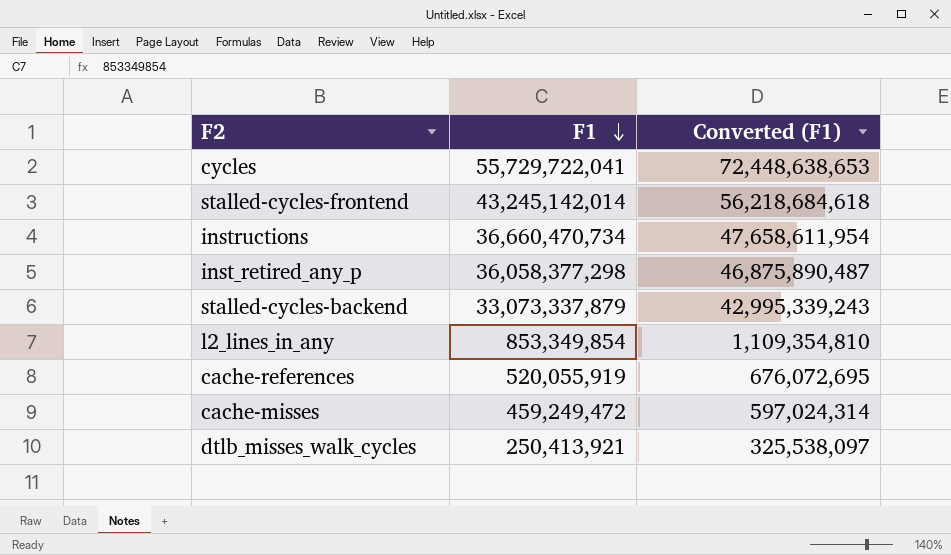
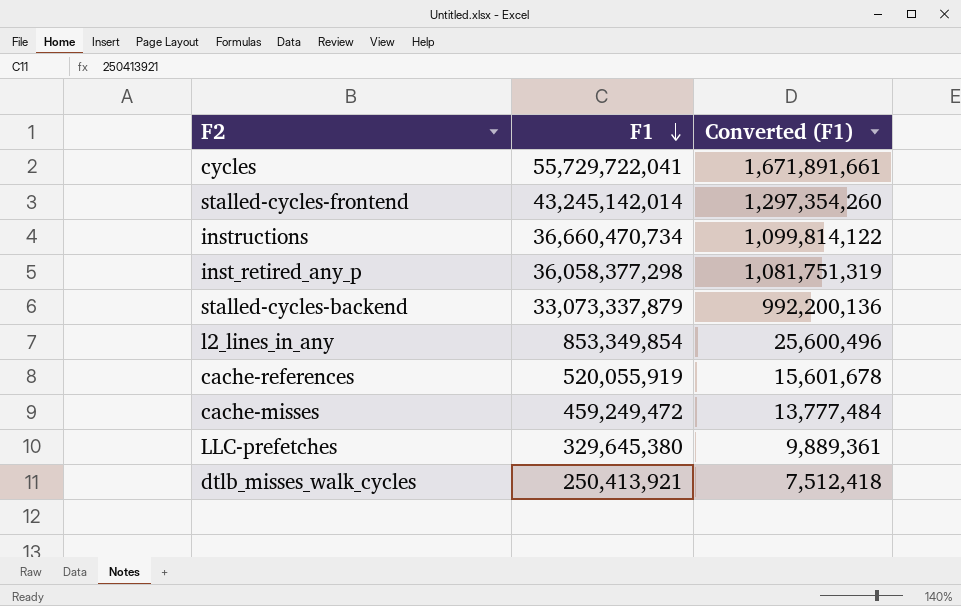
column Converted (F1) | formula: [F1] * 1.3 -> [F1] * 0.03
row LLC-prefetches: none -> 329,645,380 | 9,889,361

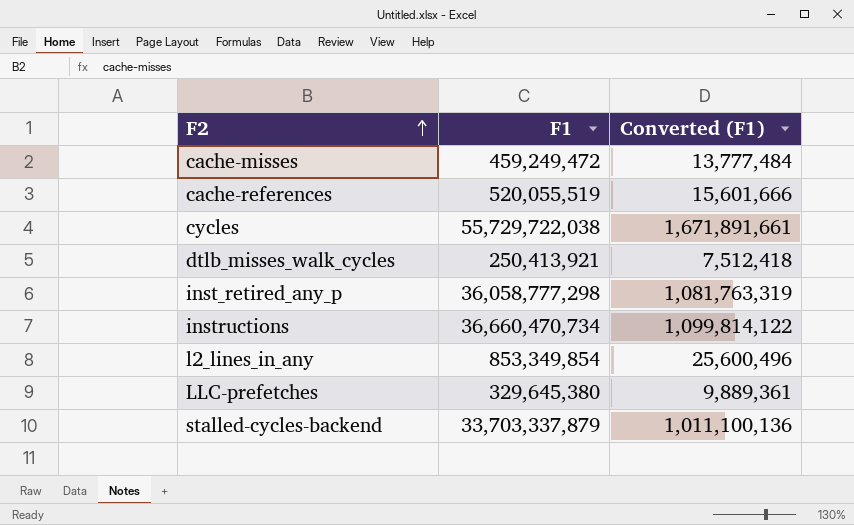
row order: F1 descending -> F2 ascending
row stalled-cycles-frontend: 43,245,142,014 | 1,297,354,260 -> none
cache-references | F1: 520,055,919 -> 520,055,519
cache-references | Converted (F1): 15,601,678 -> 15,601,666
cycles | F1: 55,729,722,041 -> 55,729,722,038
inst_retired_any_p | F1: 36,058,377,298 -> 36,058,777,298
inst_retired_any_p | Converted (F1): 1,081,751,319 -> 1,081,763,319
stalled-cycles-backend | F1: 33,073,337,879 -> 33,703,337,879
stalled-cycles-backend | Converted (F1): 992,200,136 -> 1,011,100,136

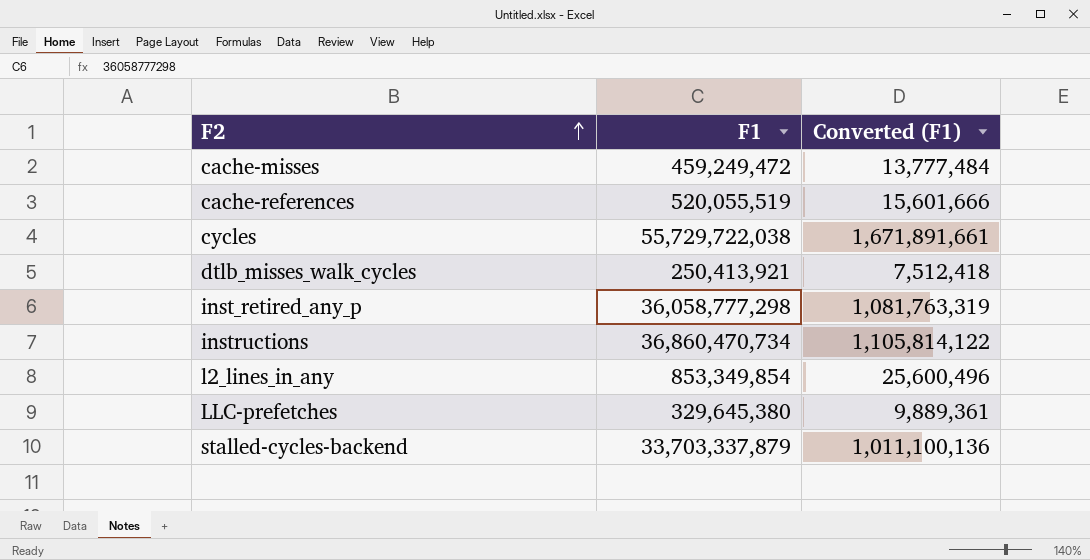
instructions | F1: 36,660,470,734 -> 36,860,470,734
instructions | Converted (F1): 1,099,814,122 -> 1,105,814,122

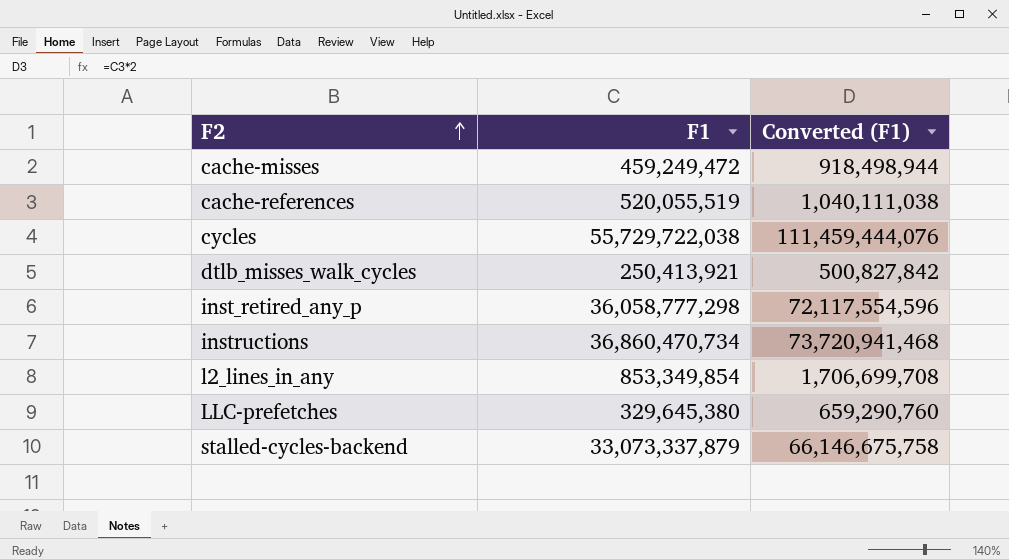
column Converted (F1) | formula: [F1] * 0.03 -> [F1] * 2
stalled-cycles-backend | F1: 33,703,337,879 -> 33,073,337,879

